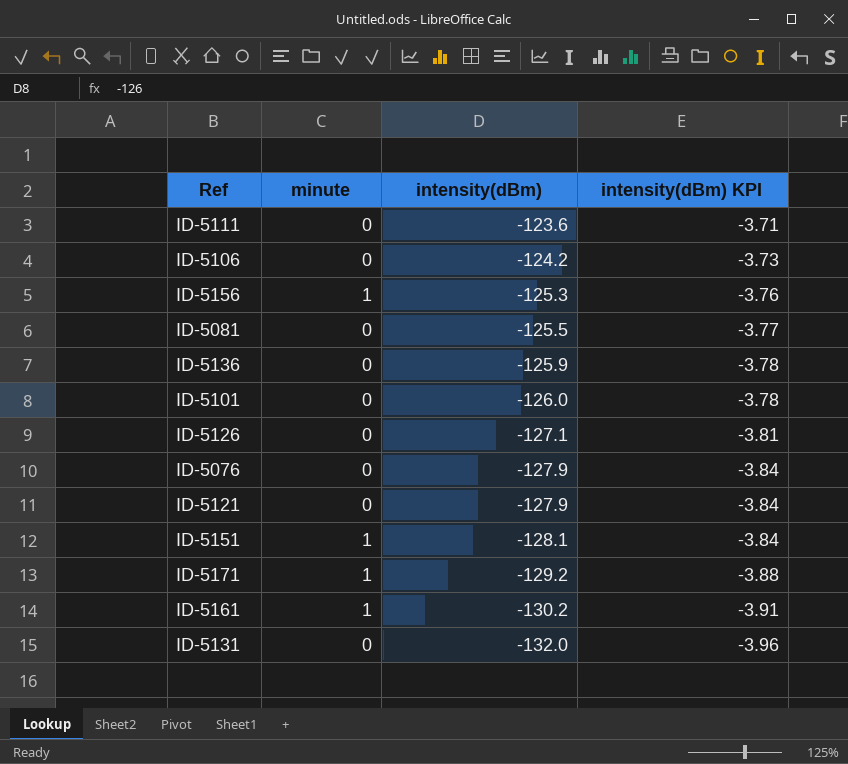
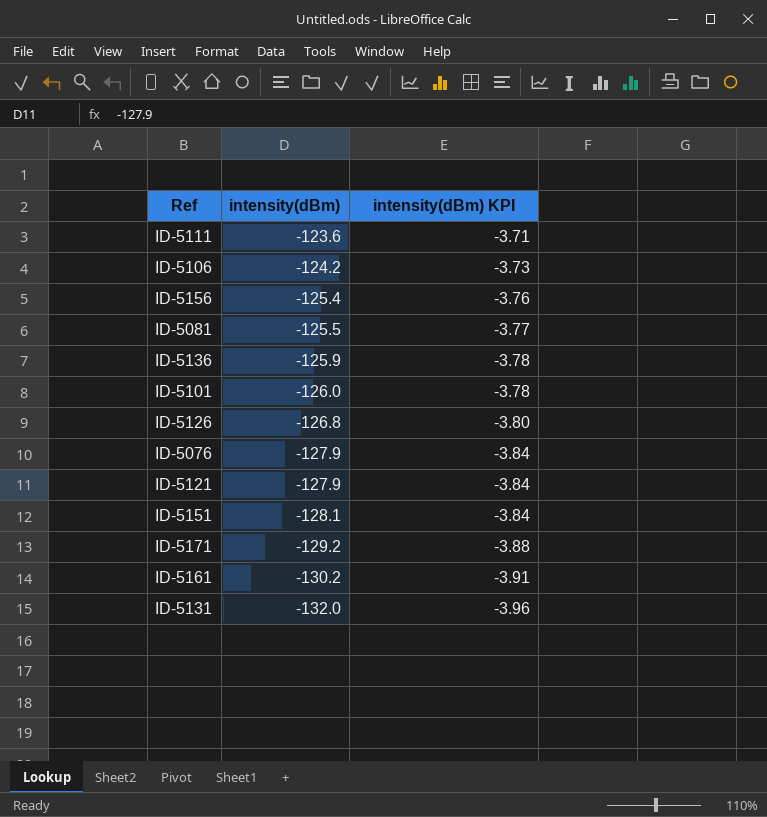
column minute | position: 2 -> none
ID-5156 | intensity(dBm): -125.3 -> -125.4
ID-5126 | intensity(dBm): -127.1 -> -126.8
ID-5126 | intensity(dBm) KPI: -3.81 -> -3.80

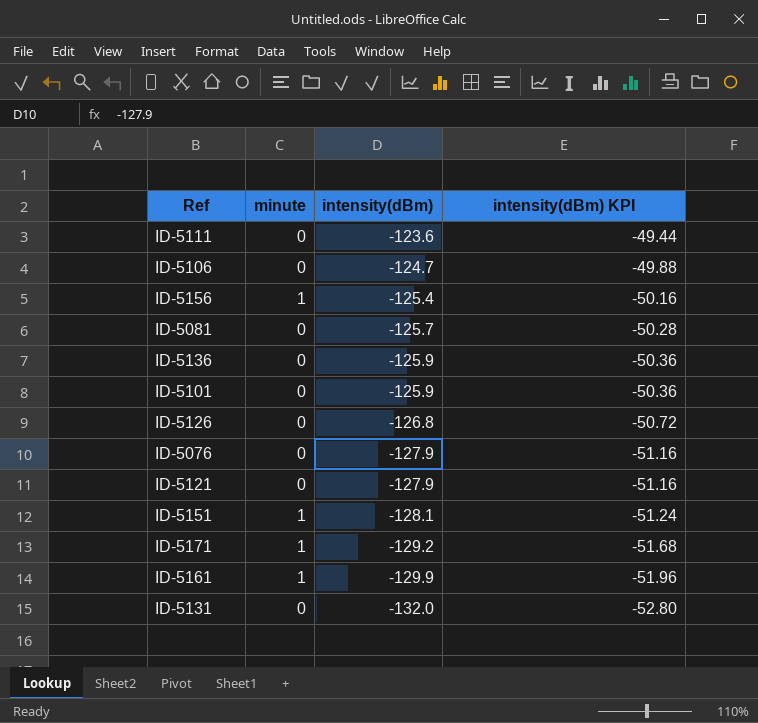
column minute | position: none -> 2
column intensity(dBm) KPI | formula: [intensity(dBm)] * 0.03 -> [intensity(dBm)] * 0.4
ID-5106 | intensity(dBm): -124.2 -> -124.7
ID-5081 | intensity(dBm): -125.5 -> -125.7
ID-5101 | intensity(dBm): -126.0 -> -125.9
ID-5161 | intensity(dBm): -130.2 -> -129.9

